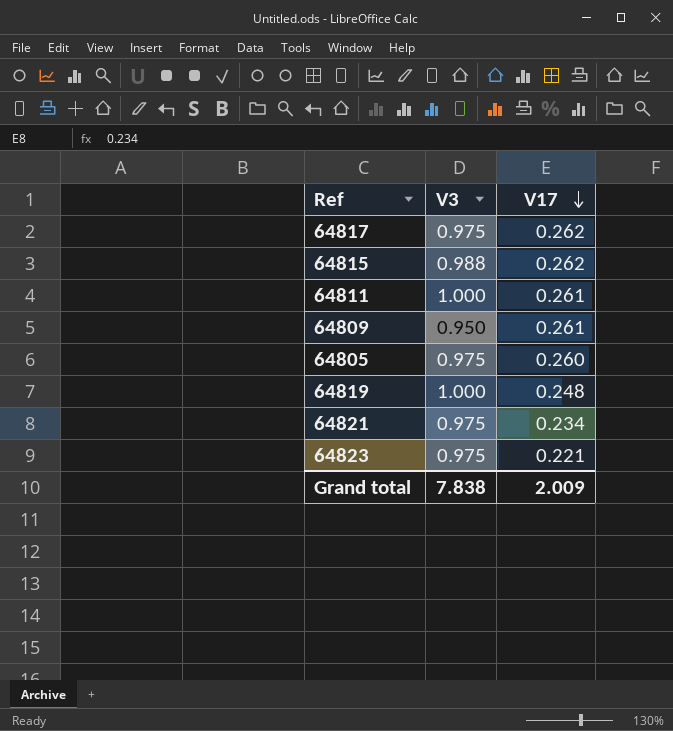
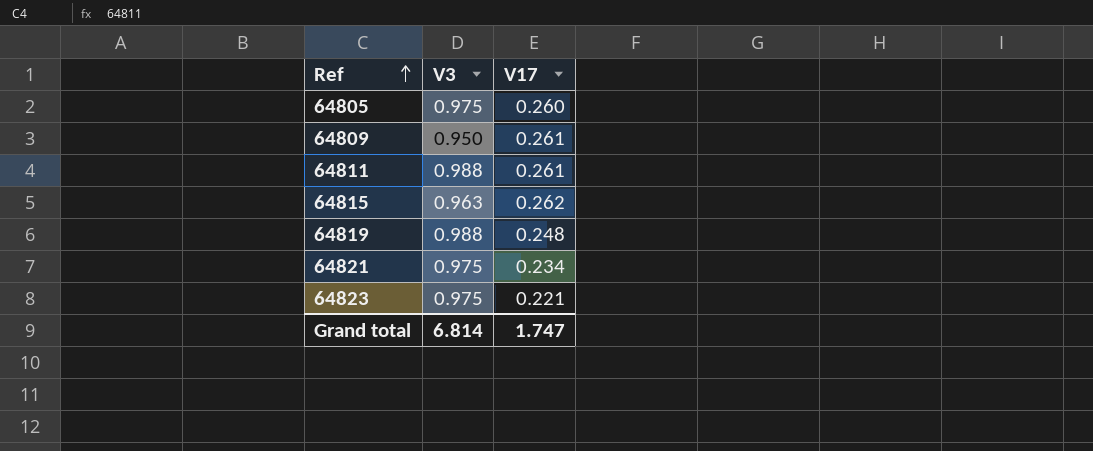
row order: V17 descending -> Ref ascending
row 64817: 0.975 | 0.262 -> none
64811 | V3: 1.000 -> 0.988
64815 | V3: 0.988 -> 0.963
64819 | V3: 1.000 -> 0.988
Grand total | V3: 7.838 -> 6.814
Grand total | V17: 2.009 -> 1.747

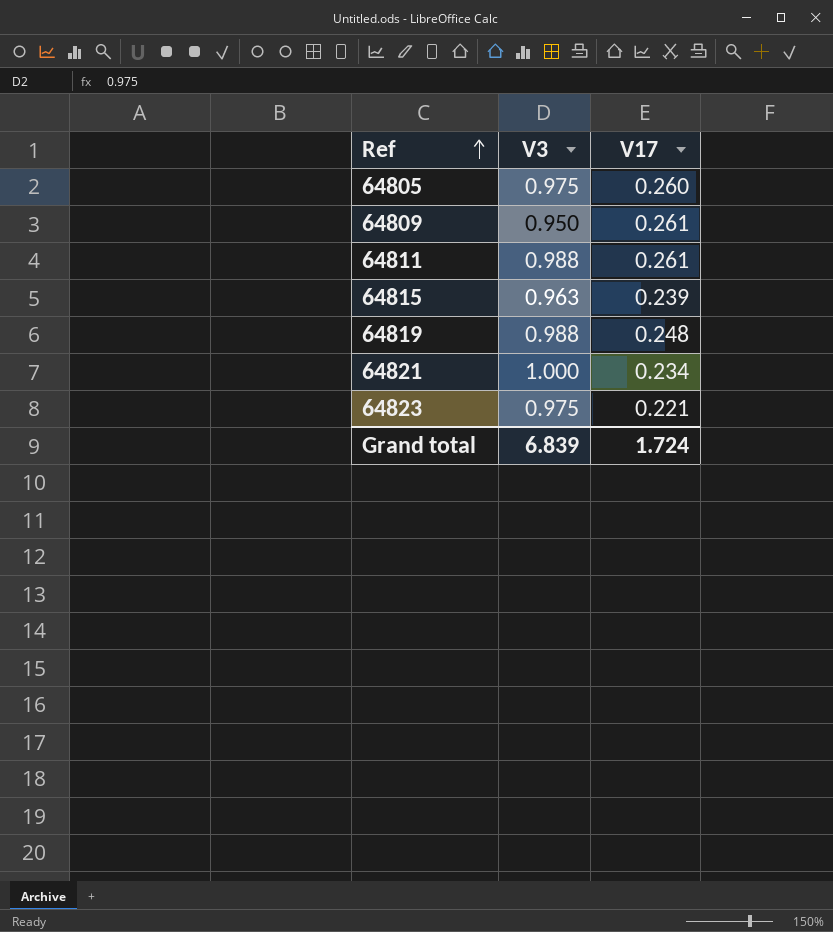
64815 | V17: 0.262 -> 0.239
64821 | V3: 0.975 -> 1.000
Grand total | V3: 6.814 -> 6.839
Grand total | V17: 1.747 -> 1.724

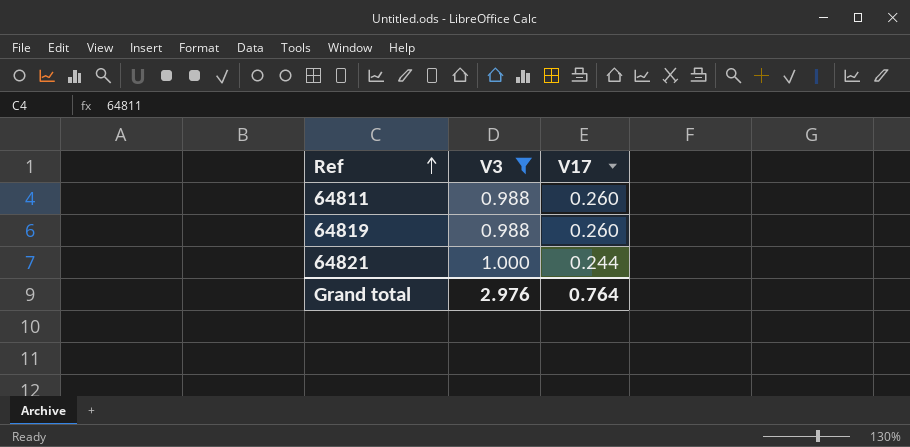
filter: none -> V3 >= 0.988
64811 | V17: 0.261 -> 0.260
64819 | V17: 0.248 -> 0.260
64821 | V17: 0.234 -> 0.244
Grand total | V3: 6.839 -> 2.976
Grand total | V17: 1.724 -> 0.764

